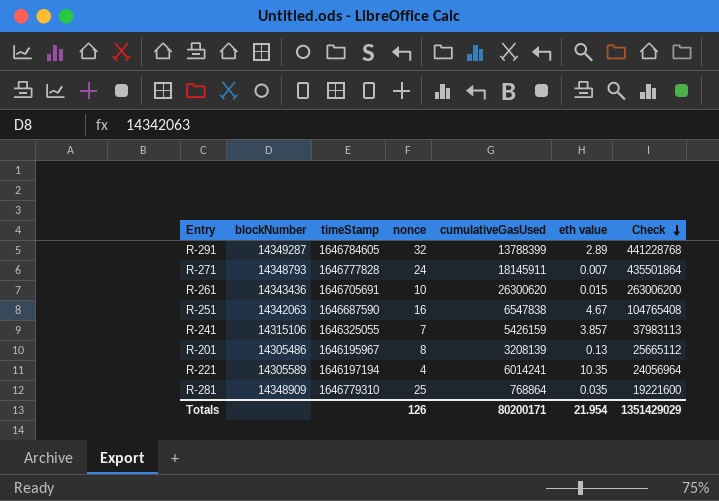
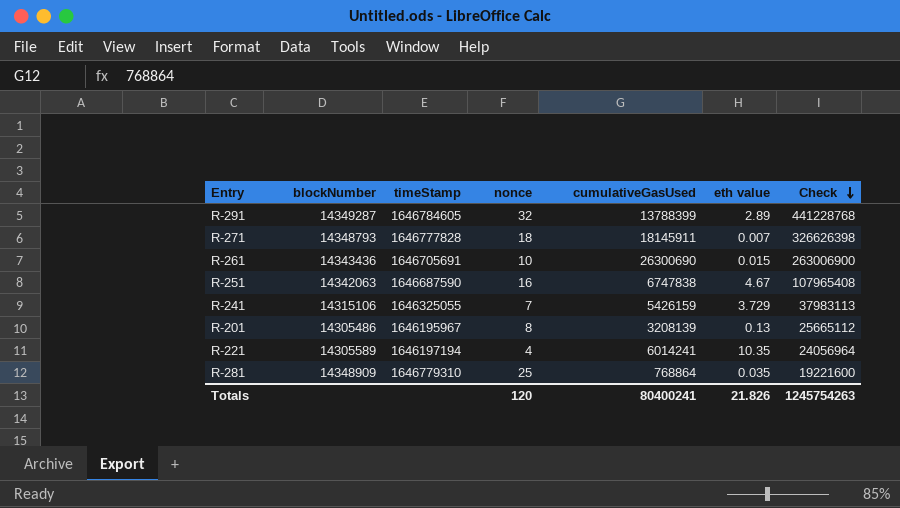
R-271 | nonce: 24 -> 18
R-271 | Check: 435501864 -> 326626398
R-261 | cumulativeGasUsed: 26300620 -> 26300690
R-261 | Check: 263006200 -> 263006900
R-251 | cumulativeGasUsed: 6547838 -> 6747838
R-251 | Check: 104765408 -> 107965408
R-241 | eth value: 3.857 -> 3.729
Totals | nonce: 126 -> 120
Totals | cumulativeGasUsed: 80200171 -> 80400241
Totals | eth value: 21.954 -> 21.826
Totals | Check: 1351429029 -> 1245754263

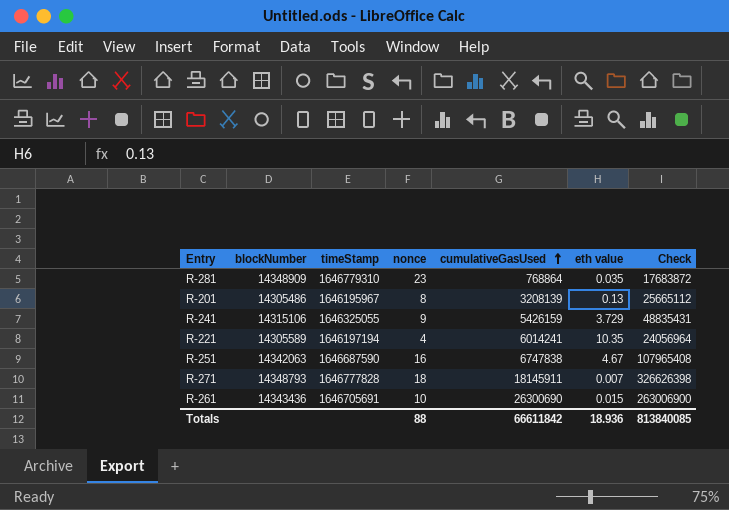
row order: Check descending -> cumulativeGasUsed ascending
row R-291: 14349287 | 1646784605 | 32 | 13788399 | 2.89 | 441228768 -> none
R-281 | nonce: 25 -> 23
R-281 | Check: 19221600 -> 17683872
R-241 | nonce: 7 -> 9
R-241 | Check: 37983113 -> 48835431
Totals | nonce: 120 -> 88
Totals | cumulativeGasUsed: 80400241 -> 66611842
Totals | eth value: 21.826 -> 18.936
Totals | Check: 1245754263 -> 813840085

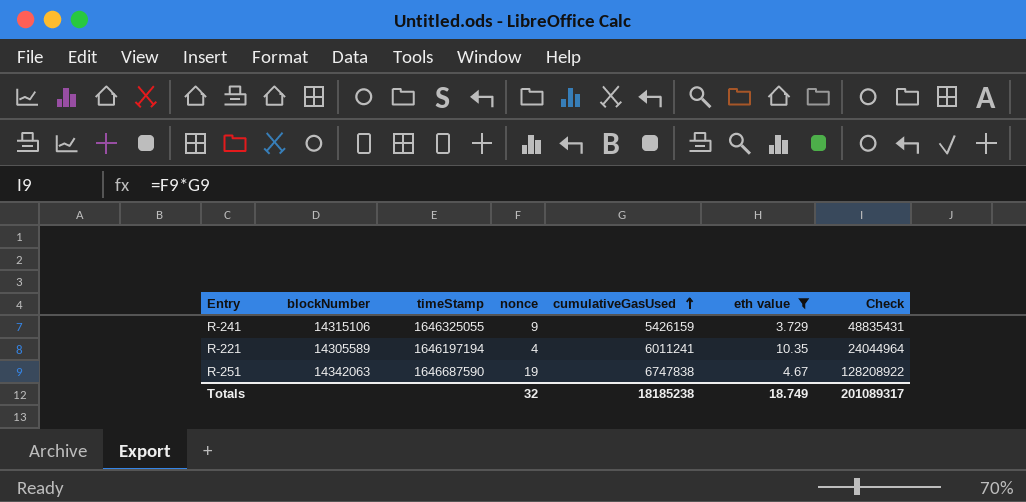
filter: none -> eth value >= 3.729
R-221 | cumulativeGasUsed: 6014241 -> 6011241
R-221 | Check: 24056964 -> 24044964
R-251 | nonce: 16 -> 19
R-251 | Check: 107965408 -> 128208922
Totals | nonce: 88 -> 32
Totals | cumulativeGasUsed: 66611842 -> 18185238
Totals | eth value: 18.936 -> 18.749
Totals | Check: 813840085 -> 201089317

